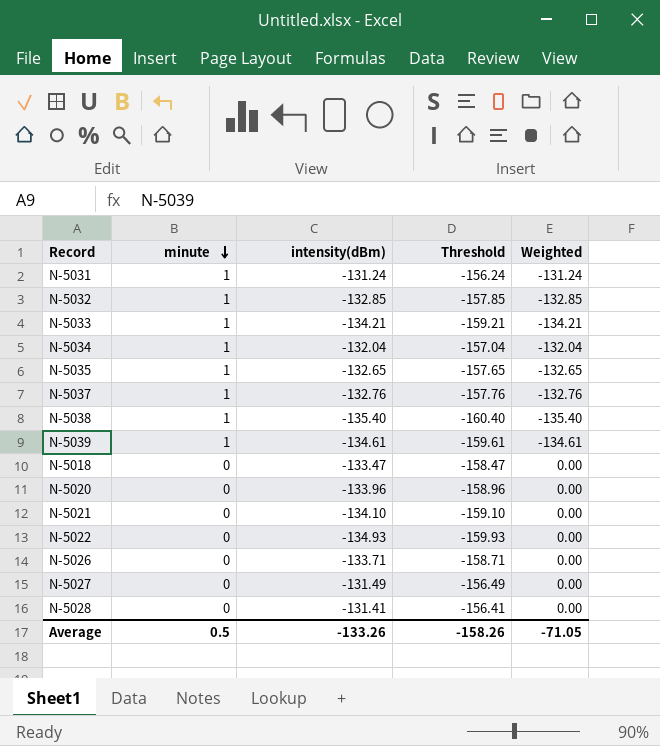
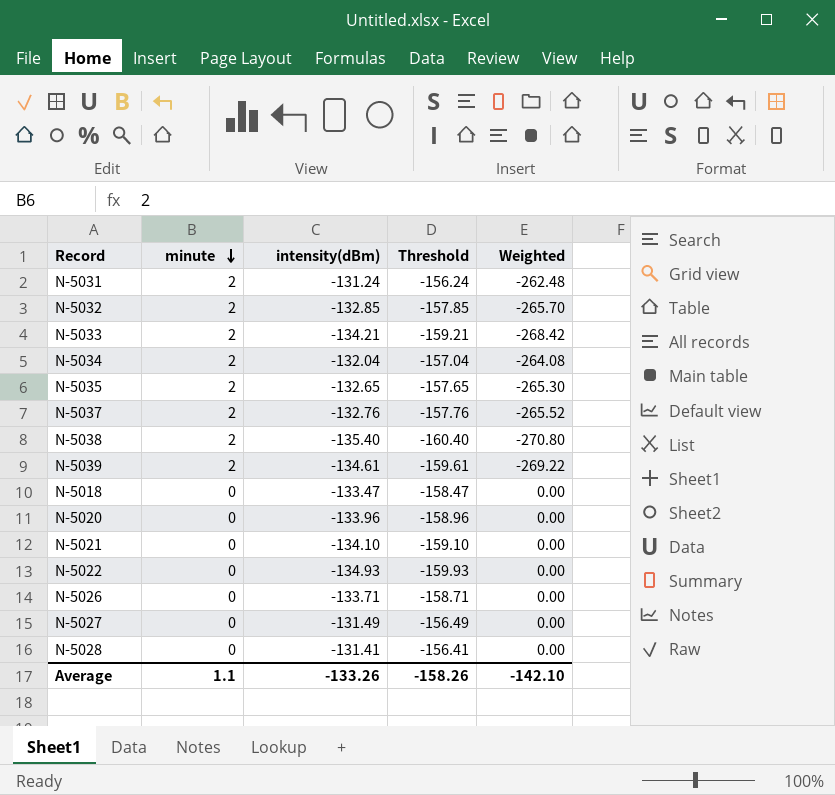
N-5031 | minute: 1 -> 2
N-5031 | Weighted: -131.24 -> -262.48
N-5032 | minute: 1 -> 2
N-5032 | Weighted: -132.85 -> -265.70
N-5033 | minute: 1 -> 2
N-5033 | Weighted: -134.21 -> -268.42
N-5034 | minute: 1 -> 2
N-5034 | Weighted: -132.04 -> -264.08
N-5035 | minute: 1 -> 2
N-5035 | Weighted: -132.65 -> -265.30
N-5037 | minute: 1 -> 2
N-5037 | Weighted: -132.76 -> -265.52
N-5038 | minute: 1 -> 2
N-5038 | Weighted: -135.40 -> -270.80
N-5039 | minute: 1 -> 2
N-5039 | Weighted: -134.61 -> -269.22
Average | minute: 0.5 -> 1.1
Average | Weighted: -71.05 -> -142.10

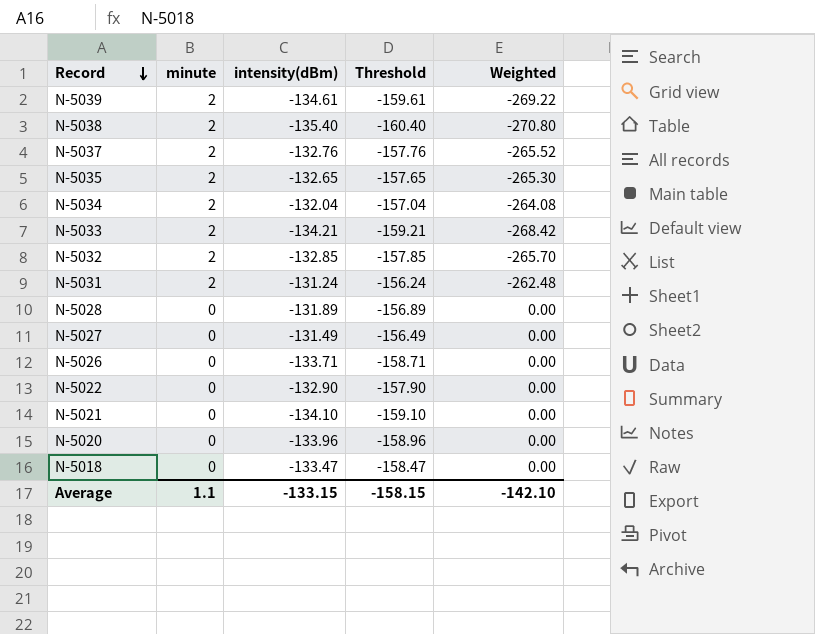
row order: minute descending -> Record descending
N-5028 | intensity(dBm): -131.41 -> -131.89
N-5028 | Threshold: -156.41 -> -156.89
N-5022 | intensity(dBm): -134.93 -> -132.90
N-5022 | Threshold: -159.93 -> -157.90
Average | intensity(dBm): -133.26 -> -133.15
Average | Threshold: -158.26 -> -158.15

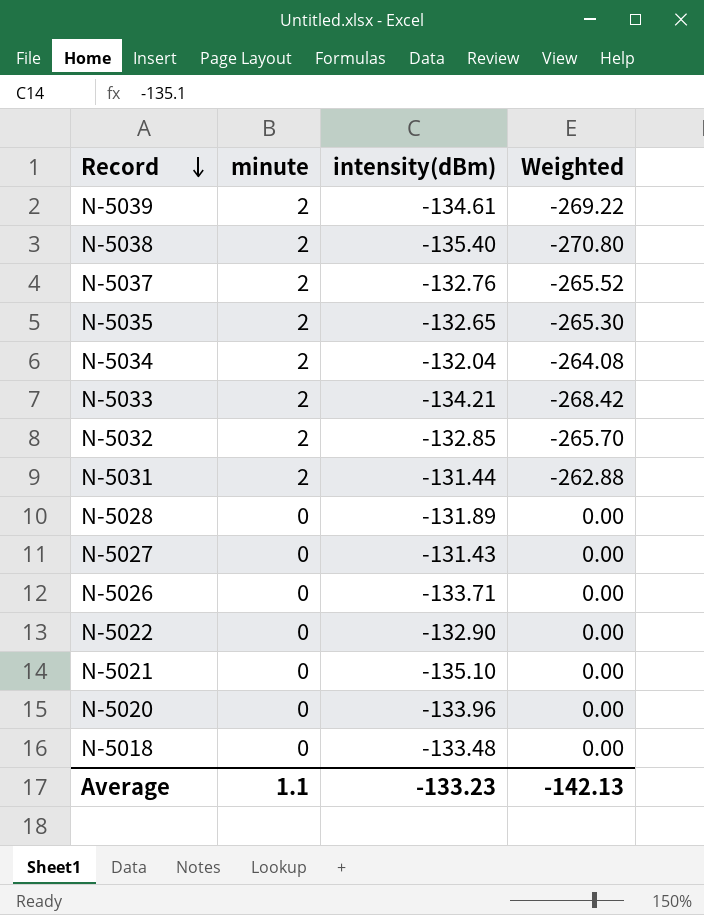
column Threshold | formula: [intensity(dBm)] - 25 -> none
N-5031 | intensity(dBm): -131.24 -> -131.44
N-5031 | Weighted: -262.48 -> -262.88
N-5027 | intensity(dBm): -131.49 -> -131.43
N-5021 | intensity(dBm): -134.10 -> -135.10
N-5018 | intensity(dBm): -133.47 -> -133.48
Average | intensity(dBm): -133.15 -> -133.23
Average | Weighted: -142.10 -> -142.13

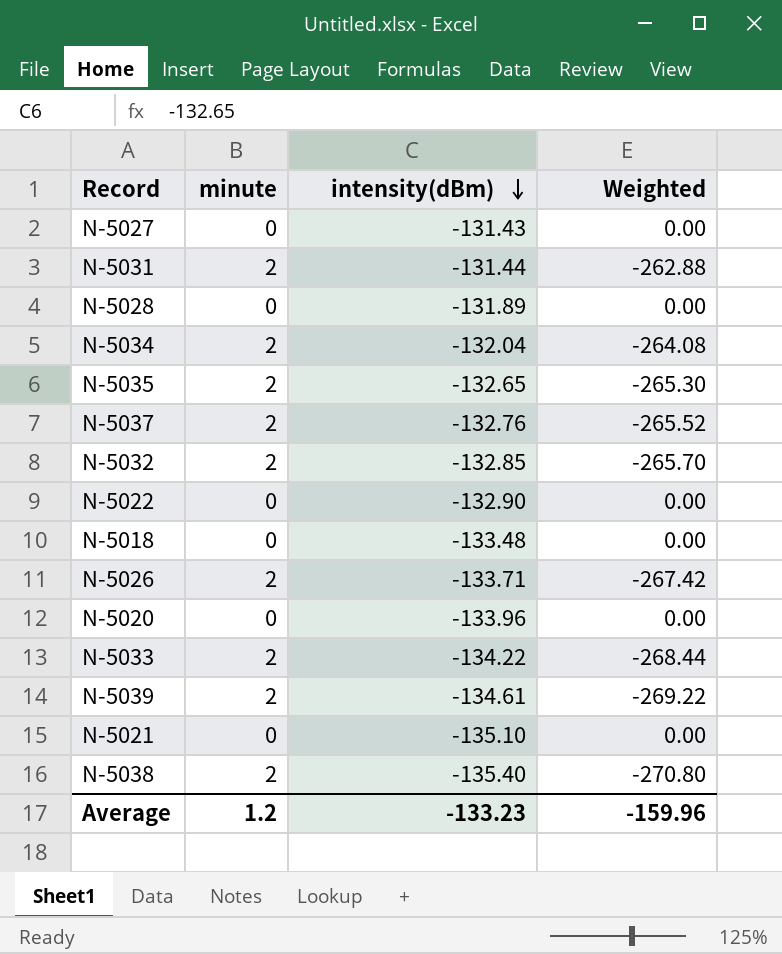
row order: Record descending -> intensity(dBm) descending
N-5026 | minute: 0 -> 2
N-5026 | Weighted: 0.00 -> -267.42
N-5033 | intensity(dBm): -134.21 -> -134.22
N-5033 | Weighted: -268.42 -> -268.44
Average | minute: 1.1 -> 1.2
Average | Weighted: -142.13 -> -159.96

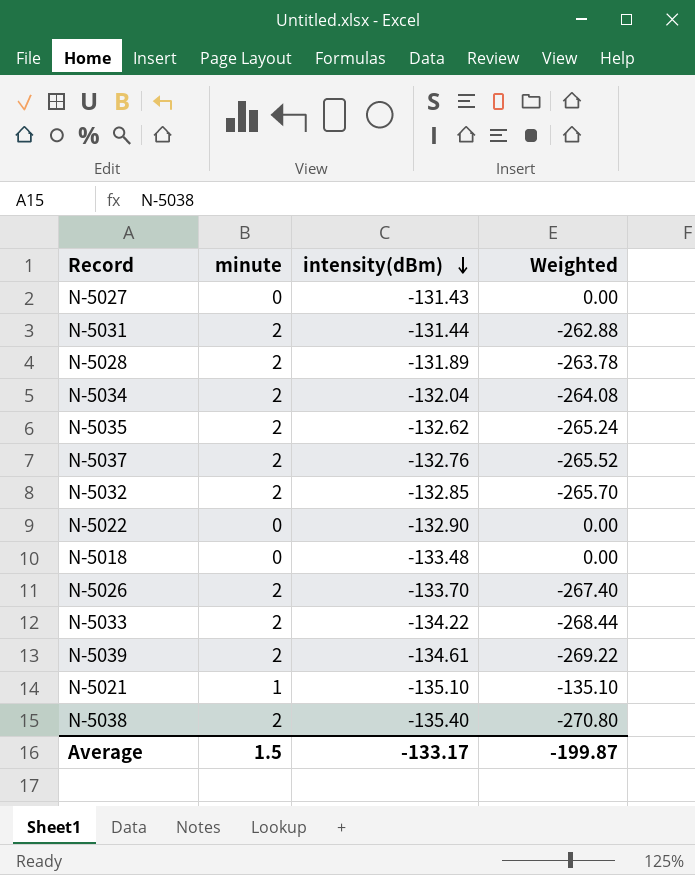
row N-5020: 0 | -133.96 | 0.00 -> none
N-5028 | minute: 0 -> 2
N-5028 | Weighted: 0.00 -> -263.78
N-5035 | intensity(dBm): -132.65 -> -132.62
N-5035 | Weighted: -265.30 -> -265.24
N-5026 | intensity(dBm): -133.71 -> -133.70
N-5026 | Weighted: -267.42 -> -267.40
N-5021 | minute: 0 -> 1
N-5021 | Weighted: 0.00 -> -135.10
Average | minute: 1.2 -> 1.5
Average | intensity(dBm): -133.23 -> -133.17
Average | Weighted: -159.96 -> -199.87

